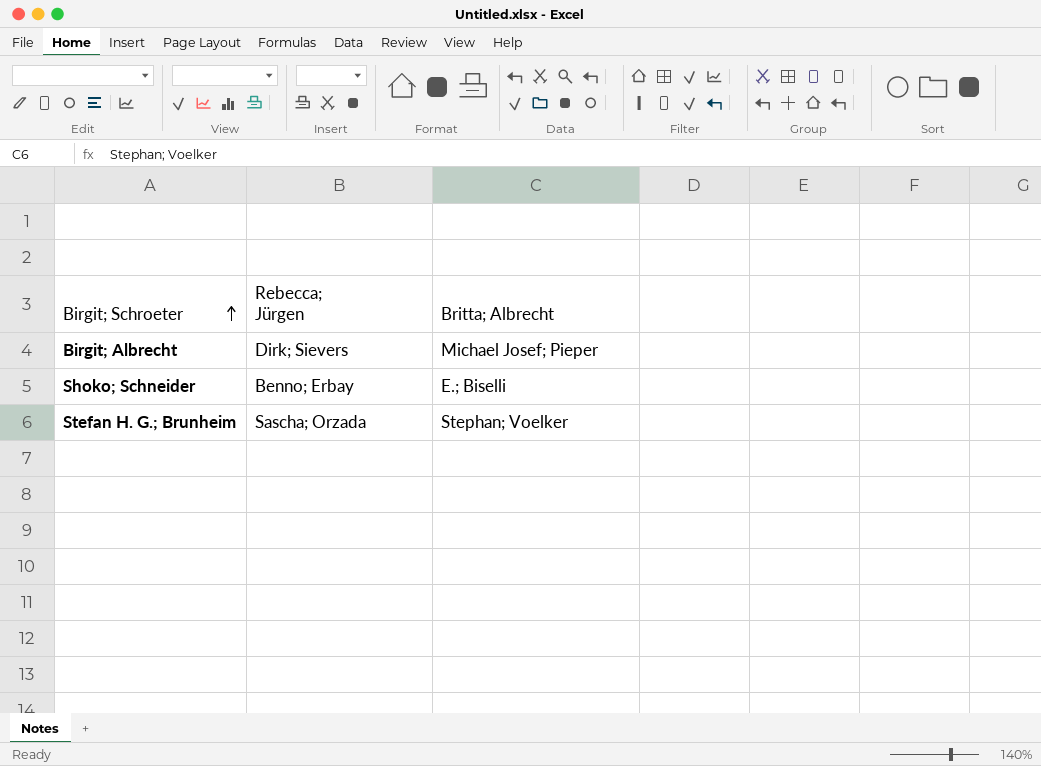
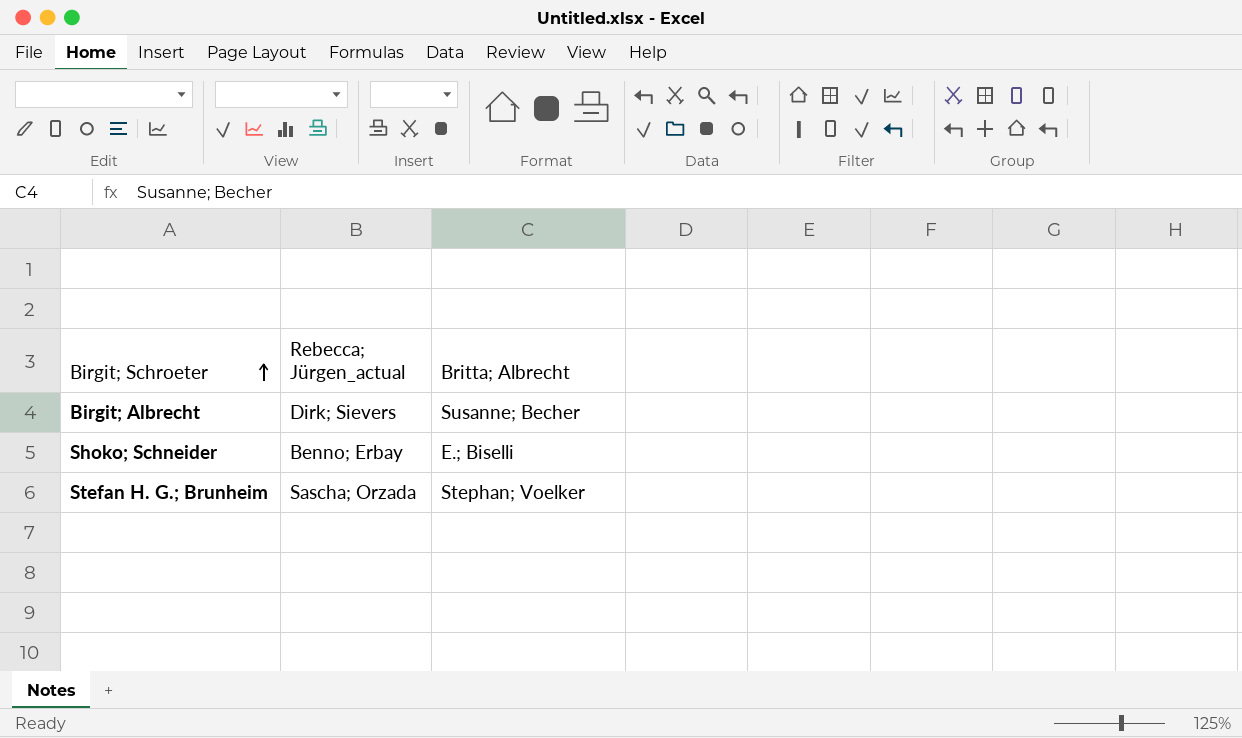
column name: Rebecca; Jürgen -> Rebecca; Jürgen_actual
Birgit; Albrecht | Britta; Albrecht: Michael Josef; Pieper -> Susanne; Becher

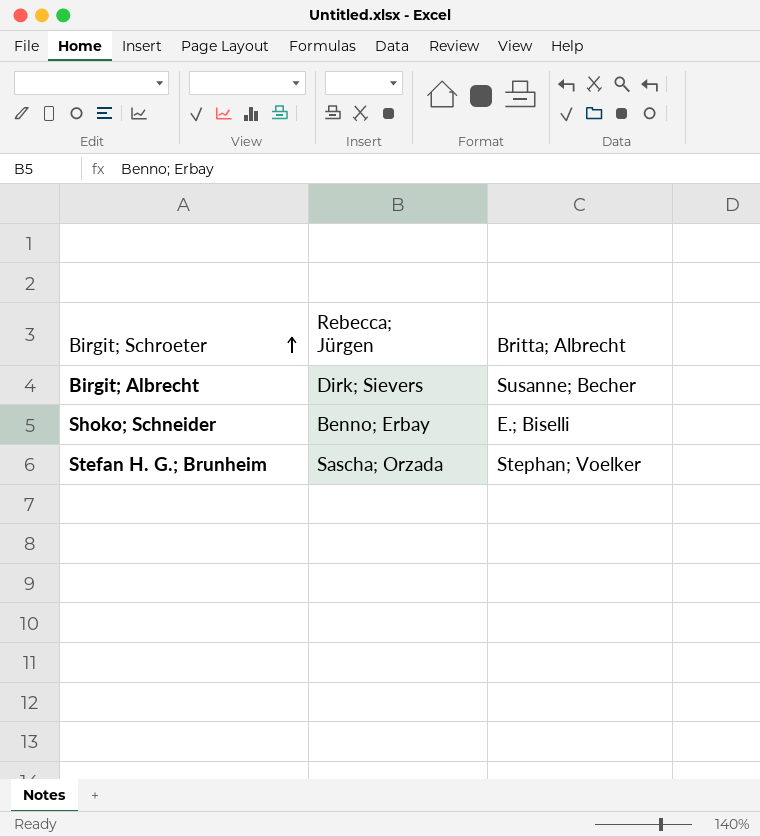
column name: Rebecca; Jürgen_actual -> Rebecca; Jürgen

